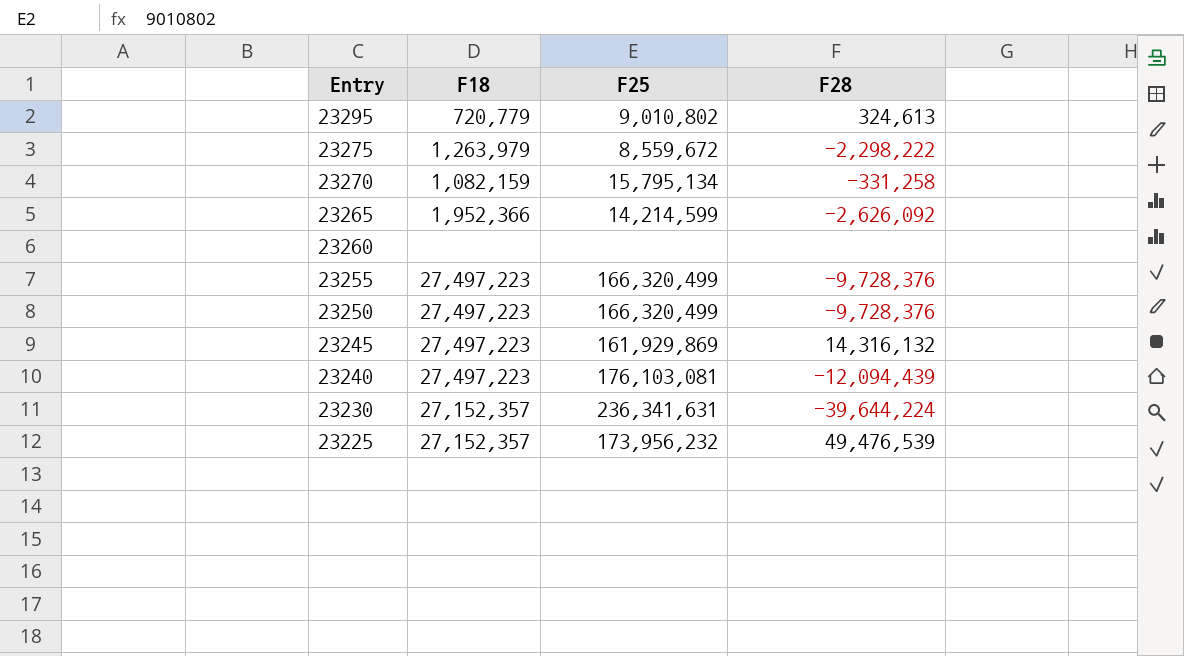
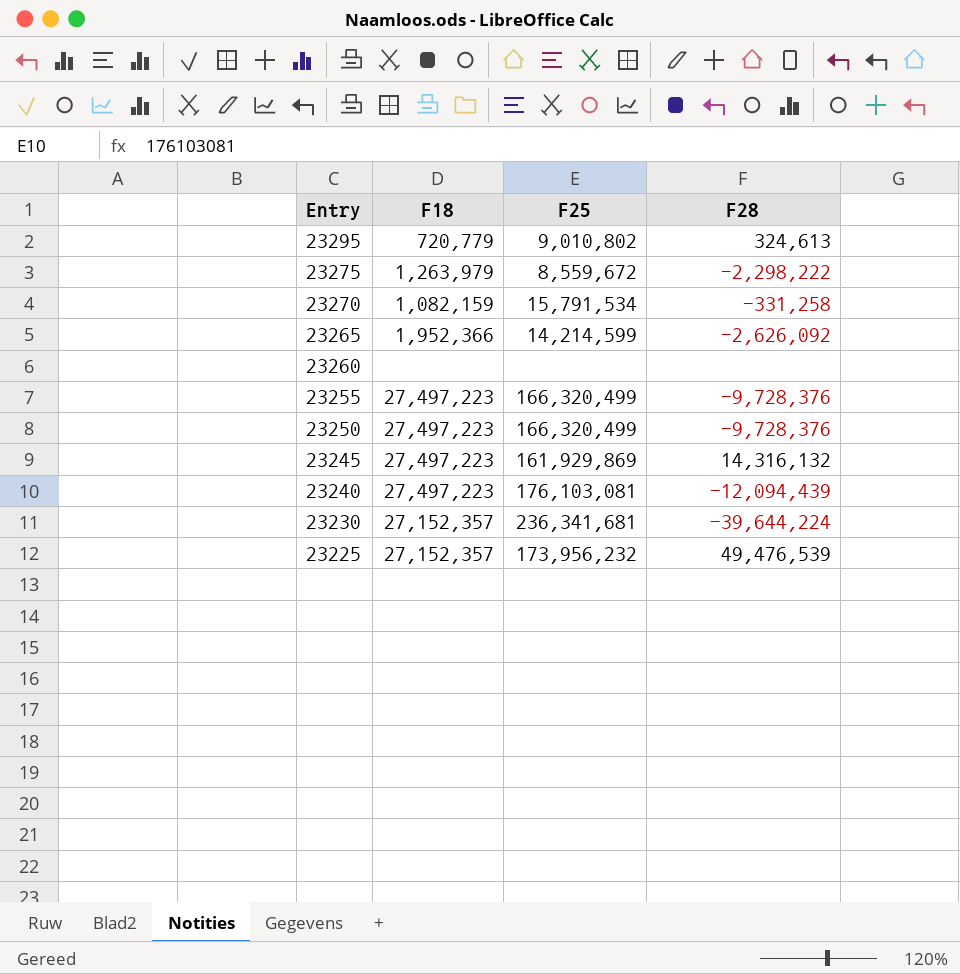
23270 | F25: 15,795,134 -> 15,791,534
23230 | F25: 236,341,631 -> 236,341,681

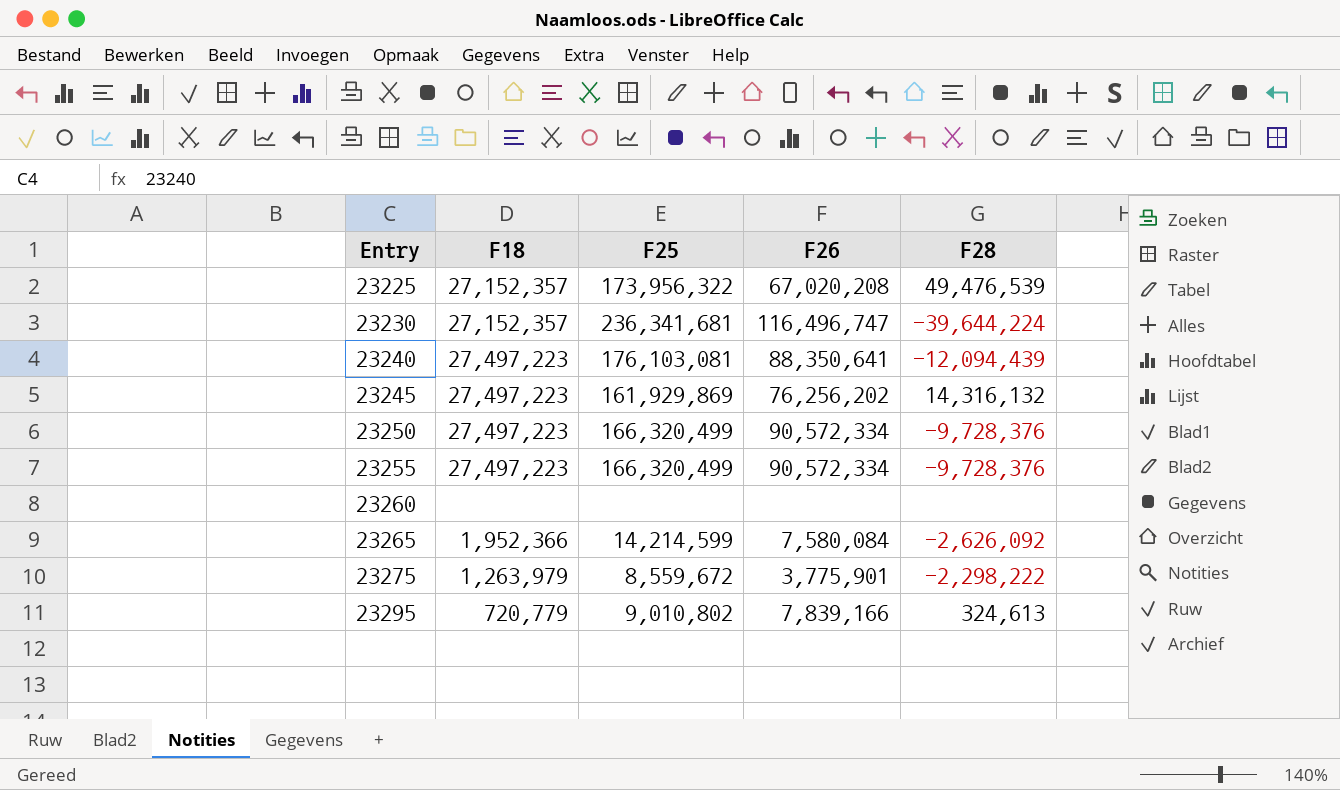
row order: Entry descending -> Entry ascending
column F26 | position: none -> 4
row 23270: 1,082,159 | 15,791,534 | -331,258 -> none
23225 | F25: 173,956,232 -> 173,956,322

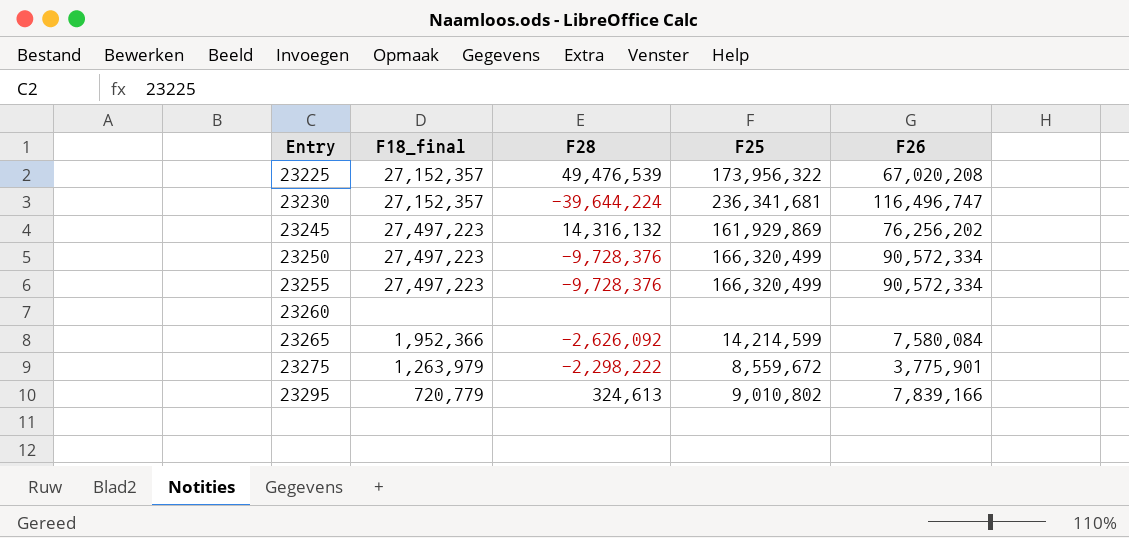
column name: F18 -> F18_final
column F28 | position: 5 -> 3
row 23240: 27,497,223 | 176,103,081 | 88,350,641 | -12,094,439 -> none

